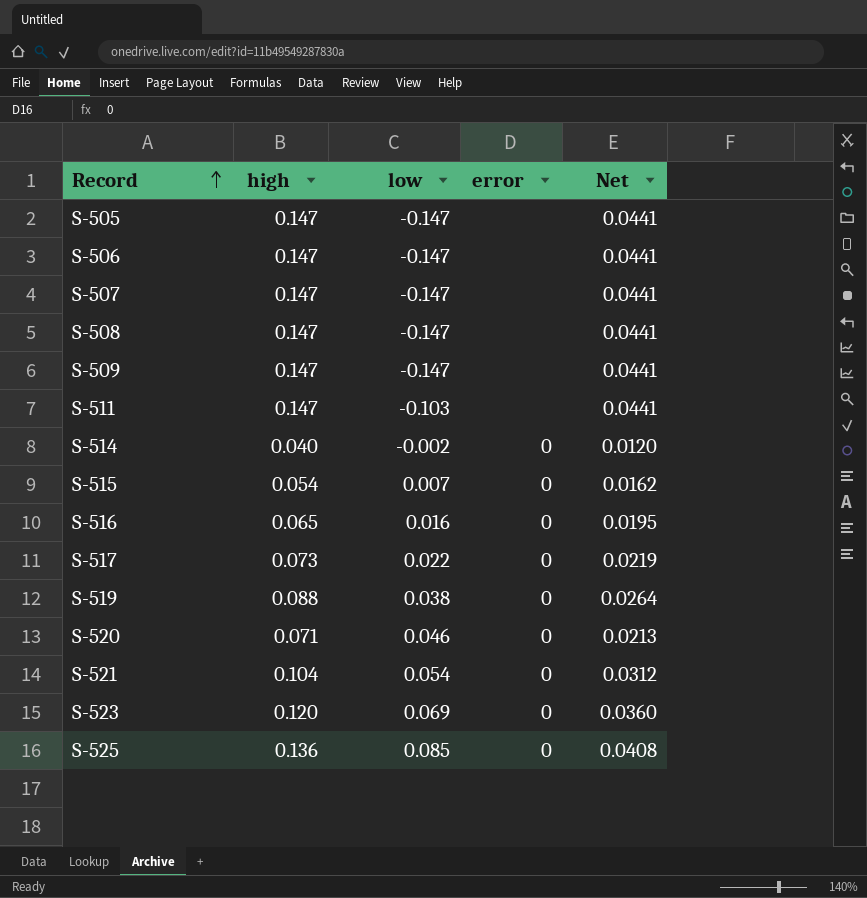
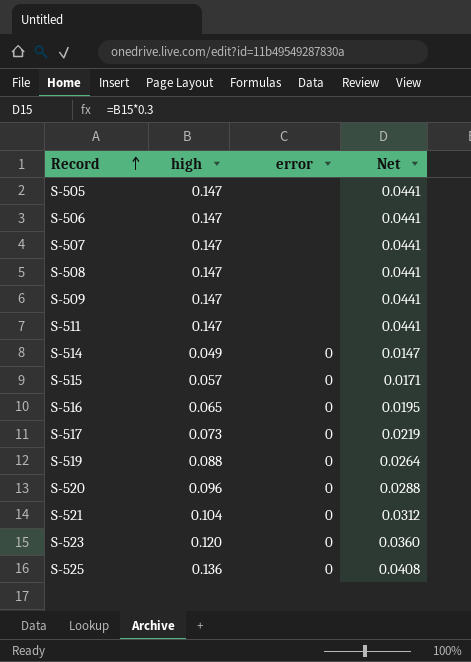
column low | position: 3 -> none
S-514 | high: 0.040 -> 0.049
S-514 | Net: 0.0120 -> 0.0147
S-515 | high: 0.054 -> 0.057
S-515 | Net: 0.0162 -> 0.0171
S-520 | high: 0.071 -> 0.096
S-520 | Net: 0.0213 -> 0.0288

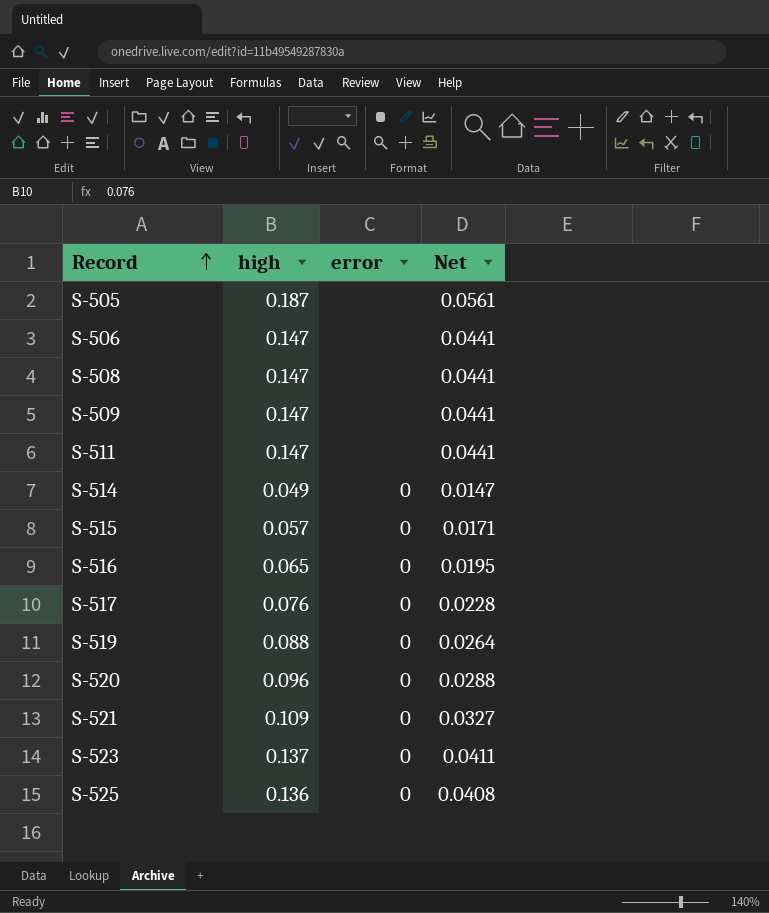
row S-507: 0.147 | none | 0.0441 -> none
S-505 | high: 0.147 -> 0.187
S-505 | Net: 0.0441 -> 0.0561
S-517 | high: 0.073 -> 0.076
S-517 | Net: 0.0219 -> 0.0228
S-521 | high: 0.104 -> 0.109
S-521 | Net: 0.0312 -> 0.0327
S-523 | high: 0.120 -> 0.137
S-523 | Net: 0.0360 -> 0.0411

